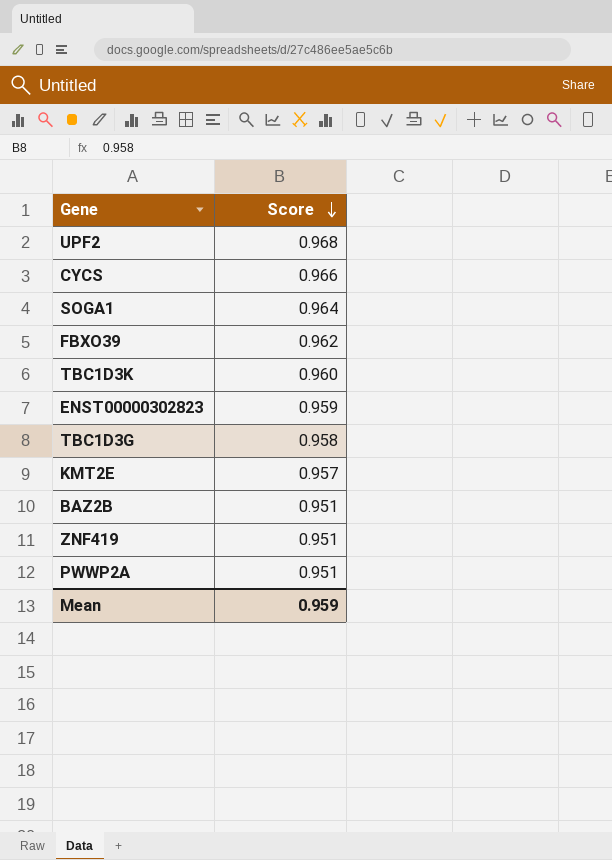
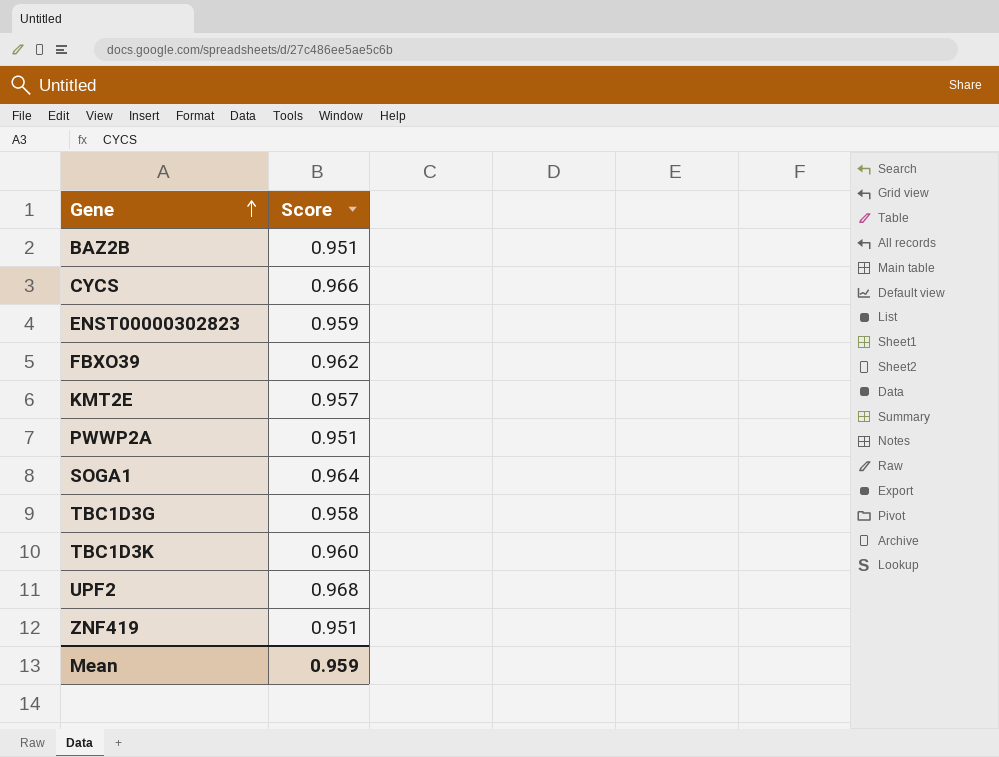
row order: Score descending -> Gene ascending

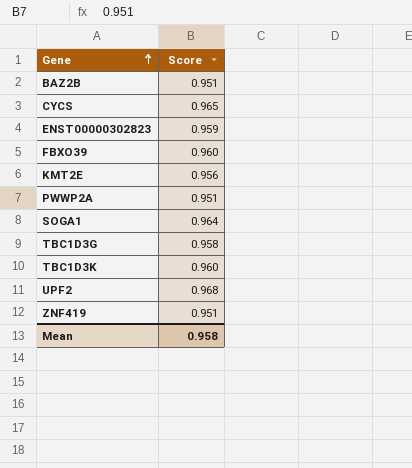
CYCS | Score: 0.966 -> 0.965
FBXO39 | Score: 0.962 -> 0.960
KMT2E | Score: 0.957 -> 0.956
Mean | Score: 0.959 -> 0.958

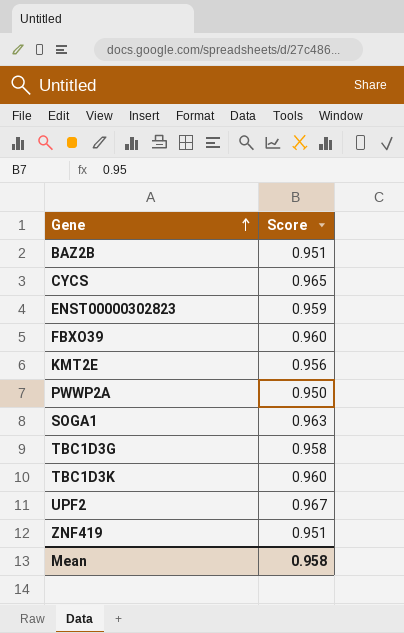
PWWP2A | Score: 0.951 -> 0.950
SOGA1 | Score: 0.964 -> 0.963
UPF2 | Score: 0.968 -> 0.967

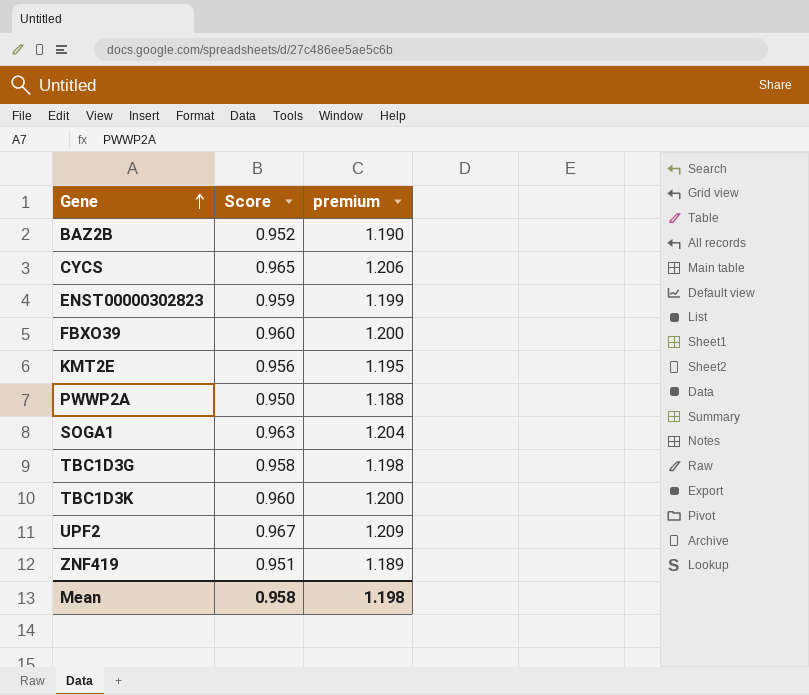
column premium | formula: none -> [Score] * 1.25
BAZ2B | Score: 0.951 -> 0.952

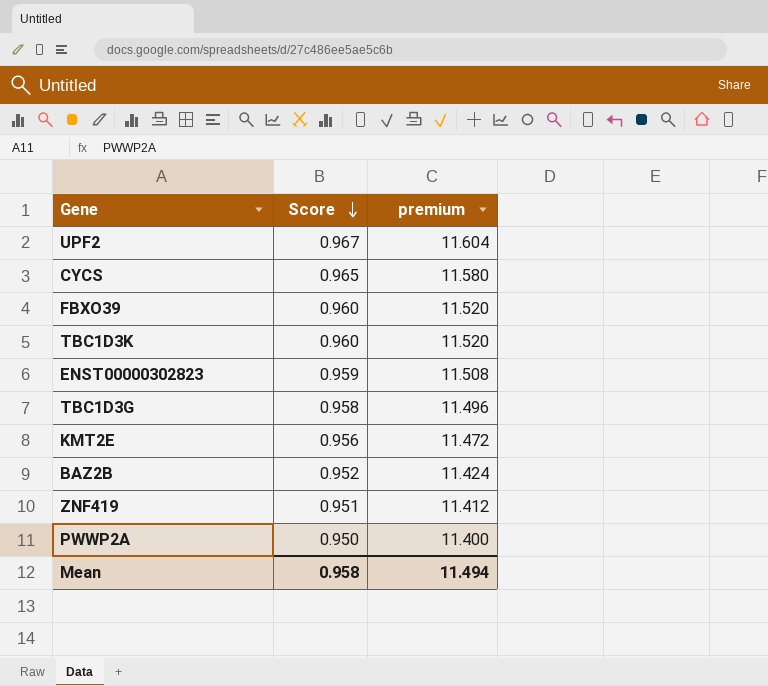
row order: Gene ascending -> Score descending
column premium | formula: [Score] * 1.25 -> [Score] * 12
row SOGA1: 0.963 | 1.204 -> none
Mean | premium: 1.198 -> 11.494

